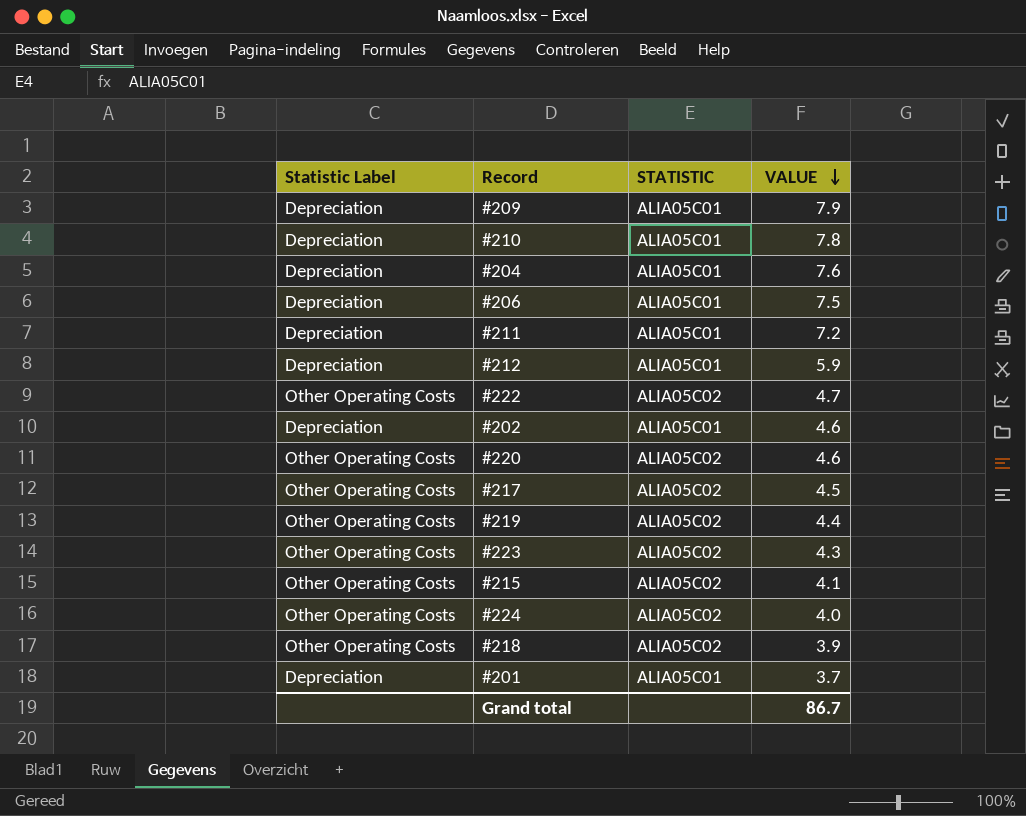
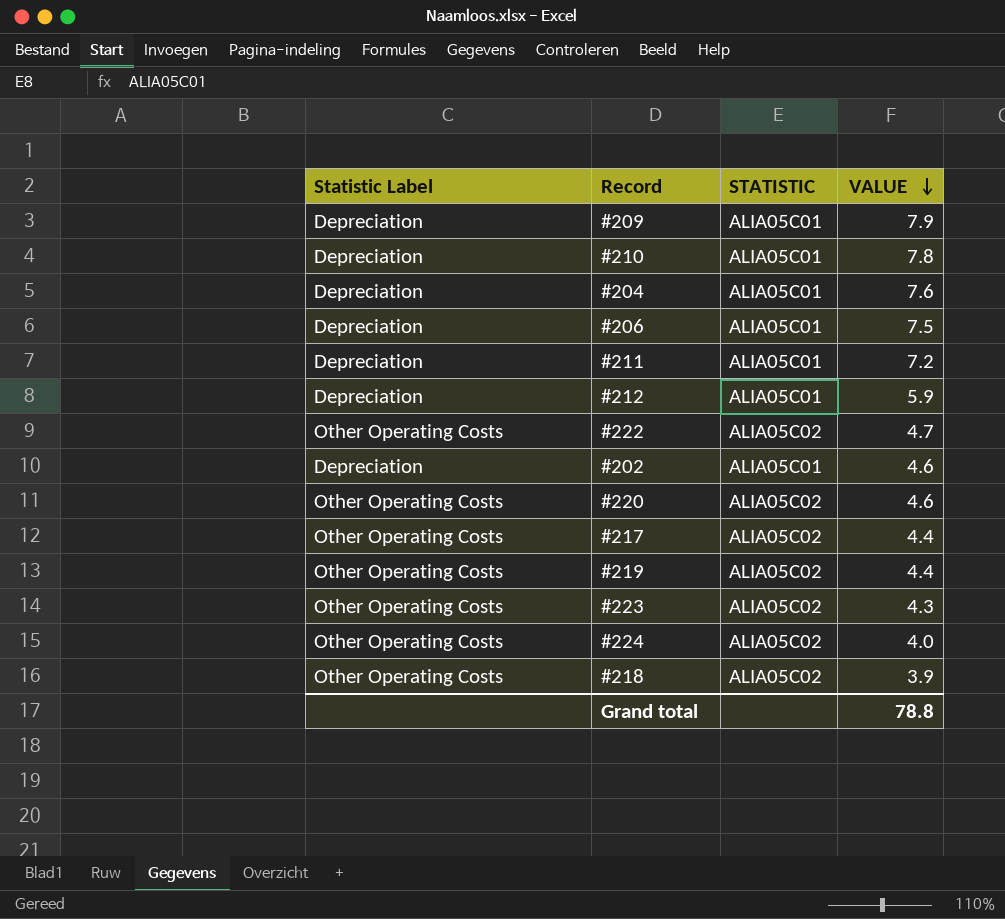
row #215: Other Operating Costs | ALIA05C02 | 4.1 -> none
row #201: Depreciation | ALIA05C01 | 3.7 -> none
#217 | VALUE: 4.5 -> 4.4
Grand total | VALUE: 86.7 -> 78.8

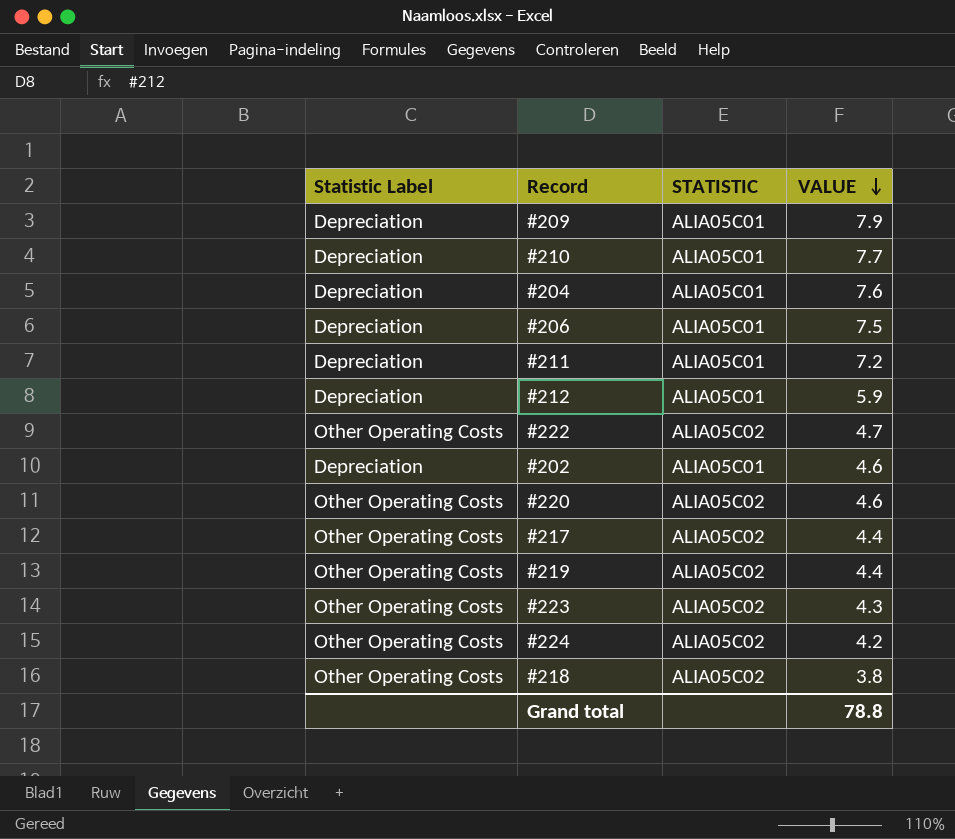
#210 | VALUE: 7.8 -> 7.7
#224 | VALUE: 4.0 -> 4.2
#218 | VALUE: 3.9 -> 3.8

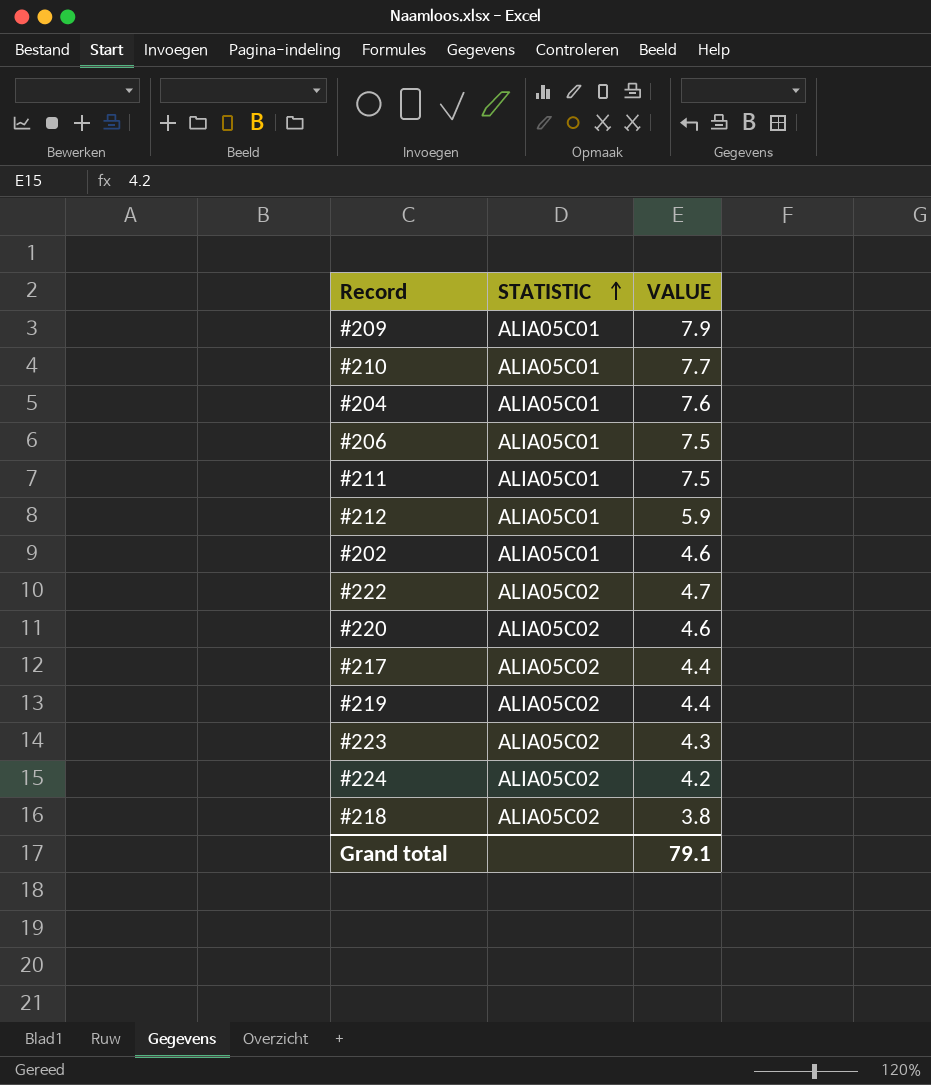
row order: VALUE descending -> STATISTIC ascending
column Statistic Label | position: 1 -> none
#211 | VALUE: 7.2 -> 7.5
Grand total | VALUE: 78.8 -> 79.1

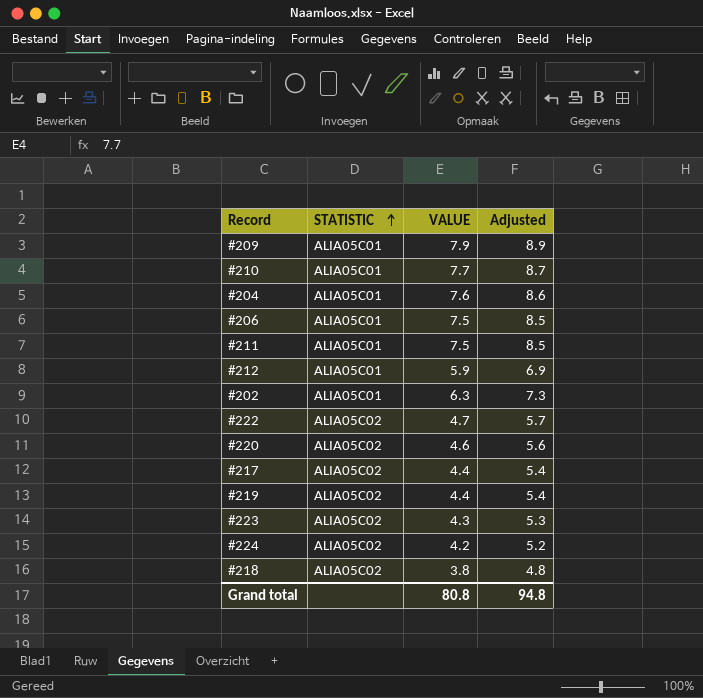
column Adjusted | formula: none -> [VALUE] + 1
#202 | VALUE: 4.6 -> 6.3
Grand total | VALUE: 79.1 -> 80.8

